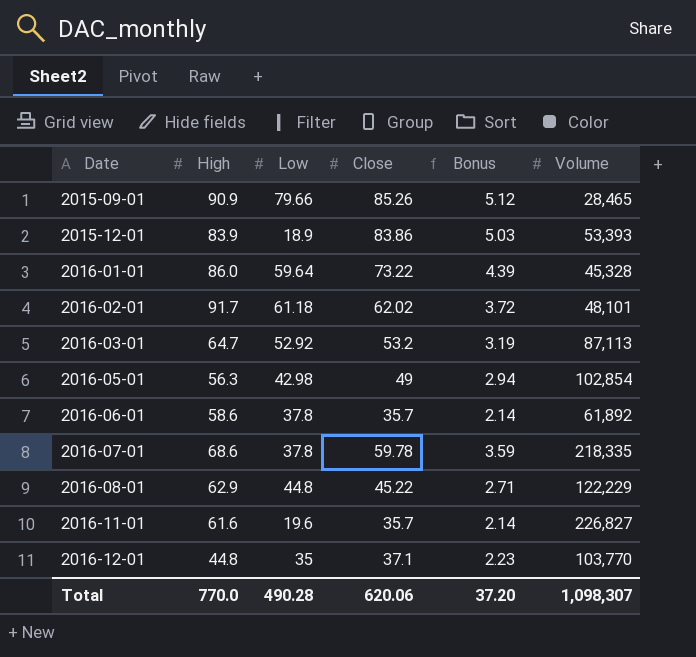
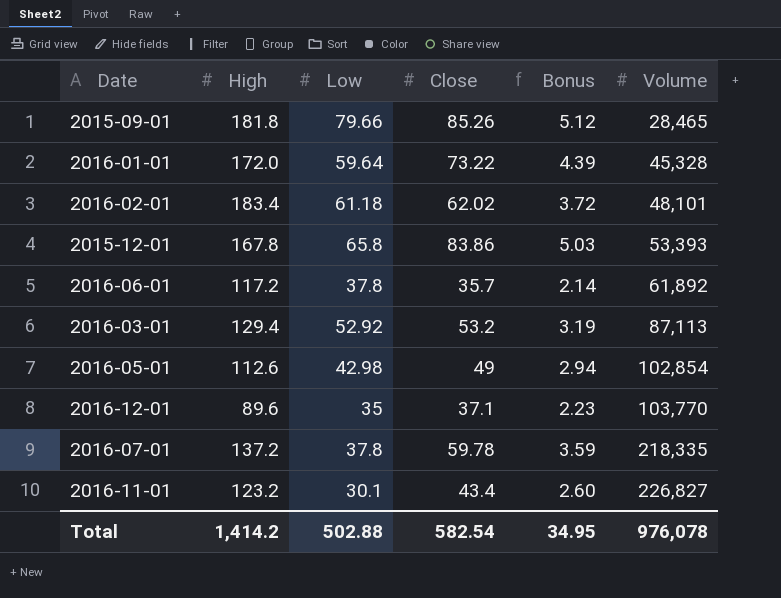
row order: Date ascending -> Volume ascending
row 2016-08-01: 62.9 | 44.8 | 45.22 | 2.71 | 122,229 -> none
2015-09-01 | High: 90.9 -> 181.8
2016-01-01 | High: 86.0 -> 172.0
2016-02-01 | High: 91.7 -> 183.4
2015-12-01 | High: 83.9 -> 167.8
2015-12-01 | Low: 18.9 -> 65.8
2016-06-01 | High: 58.6 -> 117.2
2016-03-01 | High: 64.7 -> 129.4
2016-05-01 | High: 56.3 -> 112.6
2016-12-01 | High: 44.8 -> 89.6
2016-07-01 | High: 68.6 -> 137.2
2016-11-01 | High: 61.6 -> 123.2
2016-11-01 | Low: 19.6 -> 30.1
2016-11-01 | Close: 35.7 -> 43.4
2016-11-01 | Bonus: 2.14 -> 2.60
Total | High: 770.0 -> 1,414.2
Total | Low: 490.28 -> 502.88
Total | Close: 620.06 -> 582.54
Total | Bonus: 37.20 -> 34.95
Total | Volume: 1,098,307 -> 976,078

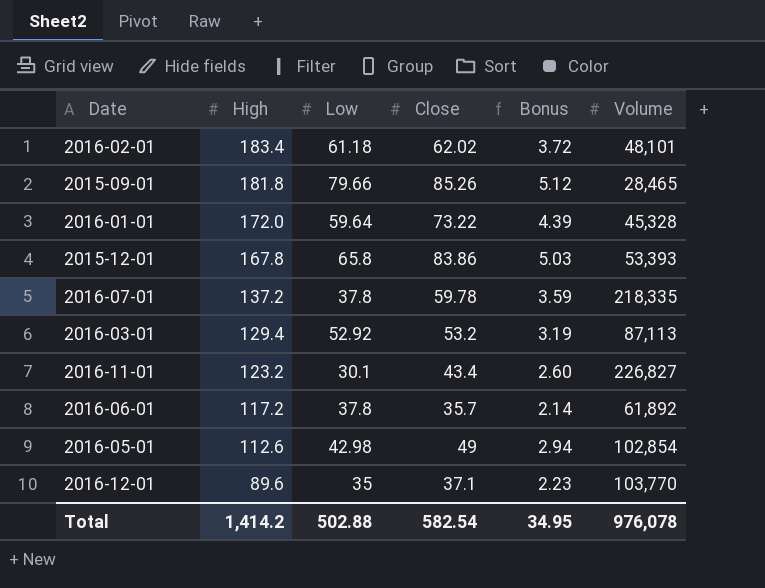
row order: Volume ascending -> High descending

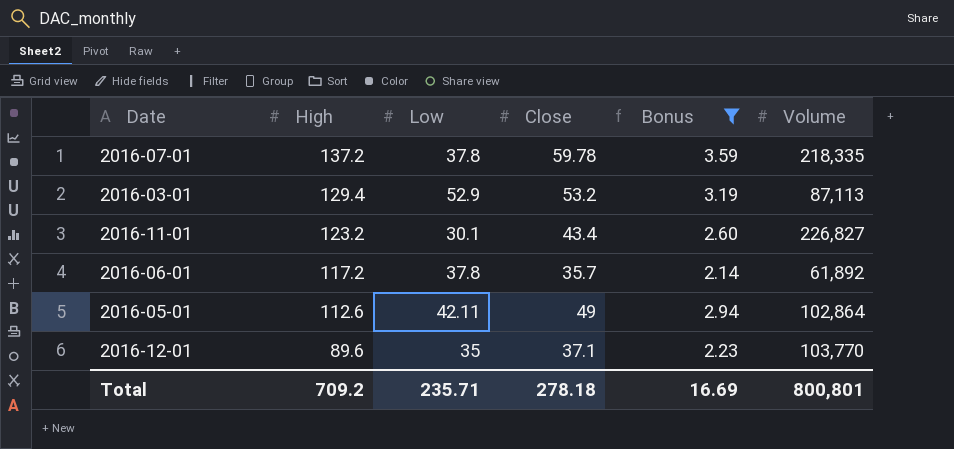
filter: none -> Bonus <= 3.59
2016-03-01 | Low: 52.92 -> 52.9
2016-05-01 | Low: 42.98 -> 42.11
2016-05-01 | Volume: 102,854 -> 102,864
Total | High: 1,414.2 -> 709.2
Total | Low: 502.88 -> 235.71
Total | Close: 582.54 -> 278.18
Total | Bonus: 34.95 -> 16.69
Total | Volume: 976,078 -> 800,801

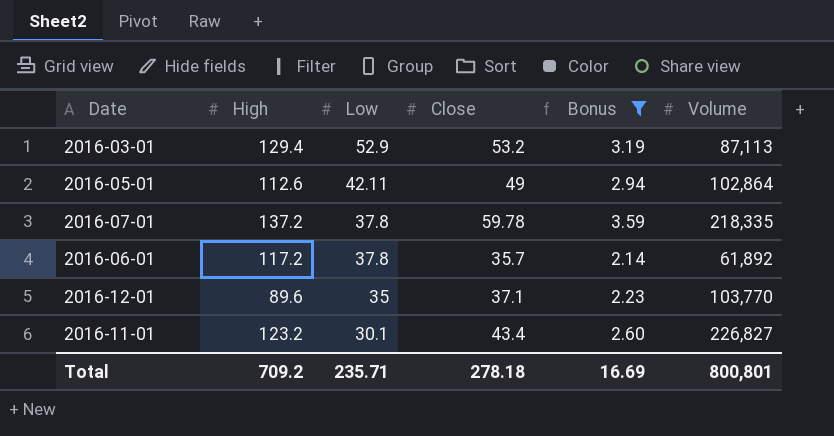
row order: High descending -> Low descending

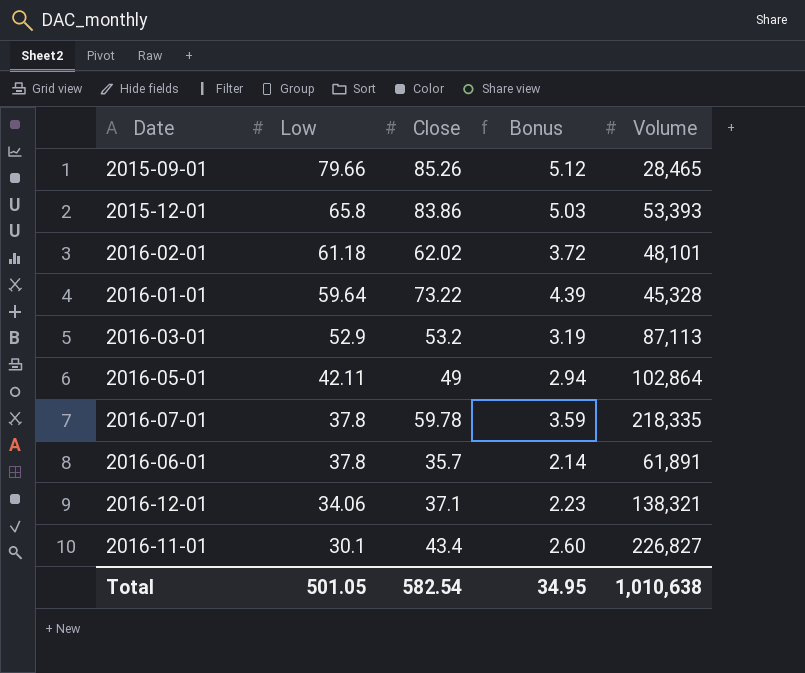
filter: Bonus <= 3.59 -> none
column High | position: 2 -> none
2016-06-01 | Volume: 61,892 -> 61,891
2016-12-01 | Low: 35 -> 34.06
2016-12-01 | Volume: 103,770 -> 138,321
Total | Low: 235.71 -> 501.05
Total | Close: 278.18 -> 582.54
Total | Bonus: 16.69 -> 34.95
Total | Volume: 800,801 -> 1,010,638

